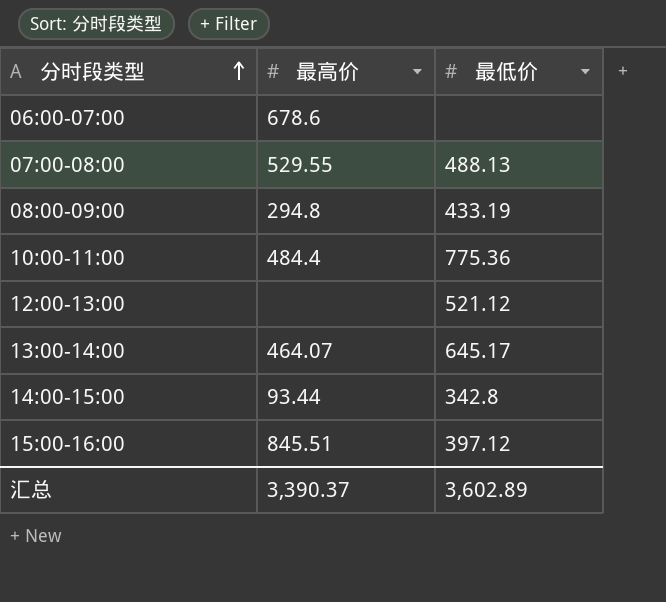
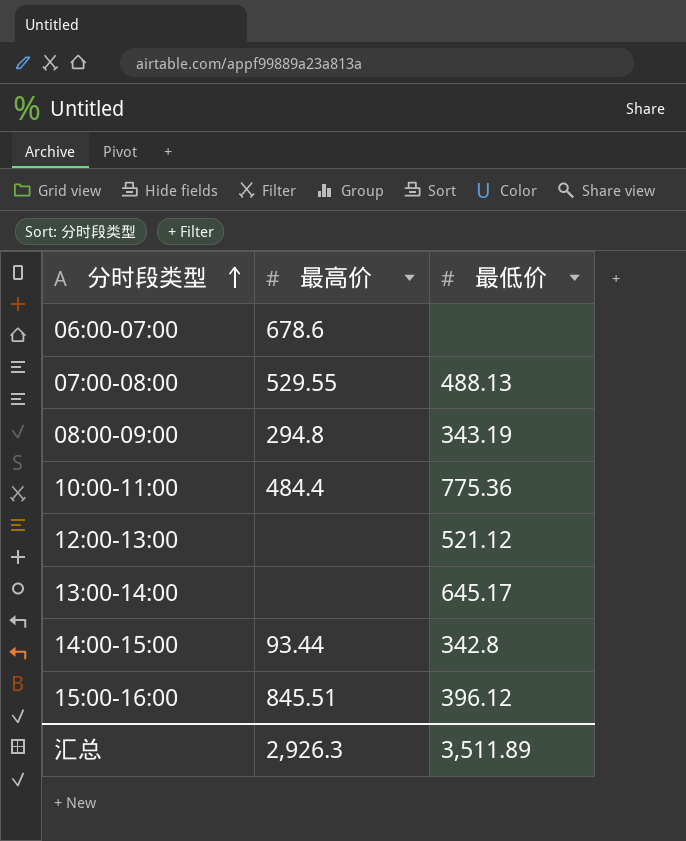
08:00-09:00 | 最低价: 433.19 -> 343.19
13:00-14:00 | 最高价: 464.07 -> none
15:00-16:00 | 最低价: 397.12 -> 396.12
汇总 | 最高价: 3,390.37 -> 2,926.3
汇总 | 最低价: 3,602.89 -> 3,511.89

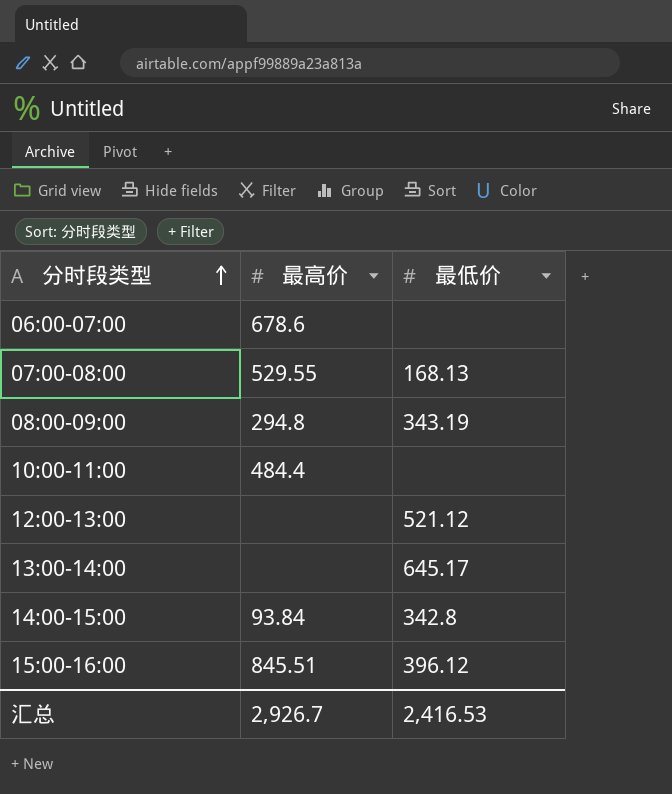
07:00-08:00 | 最低价: 488.13 -> 168.13
10:00-11:00 | 最低价: 775.36 -> none
14:00-15:00 | 最高价: 93.44 -> 93.84
汇总 | 最高价: 2,926.3 -> 2,926.7
汇总 | 最低价: 3,511.89 -> 2,416.53

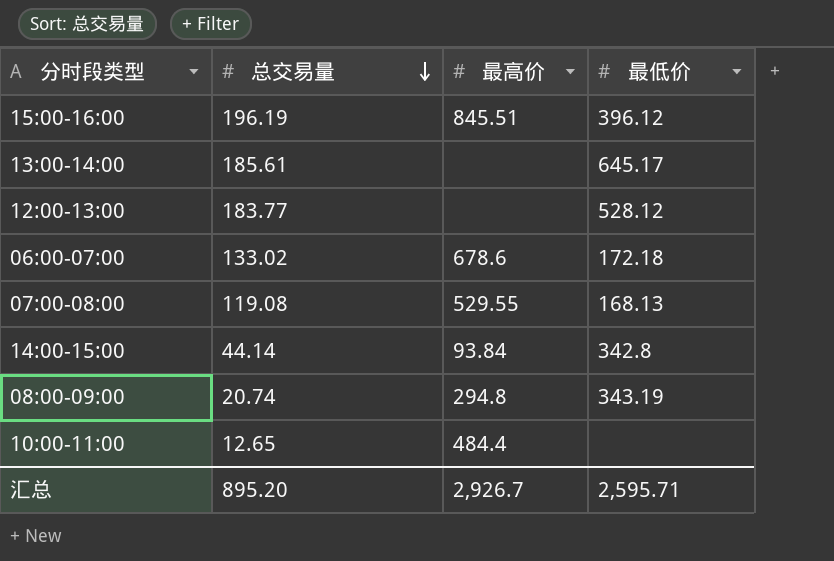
row order: 分时段类型 ascending -> 总交易量 descending
column 总交易量 | position: none -> 2
12:00-13:00 | 最低价: 521.12 -> 528.12
06:00-07:00 | 最低价: none -> 172.18
汇总 | 最低价: 2,416.53 -> 2,595.71

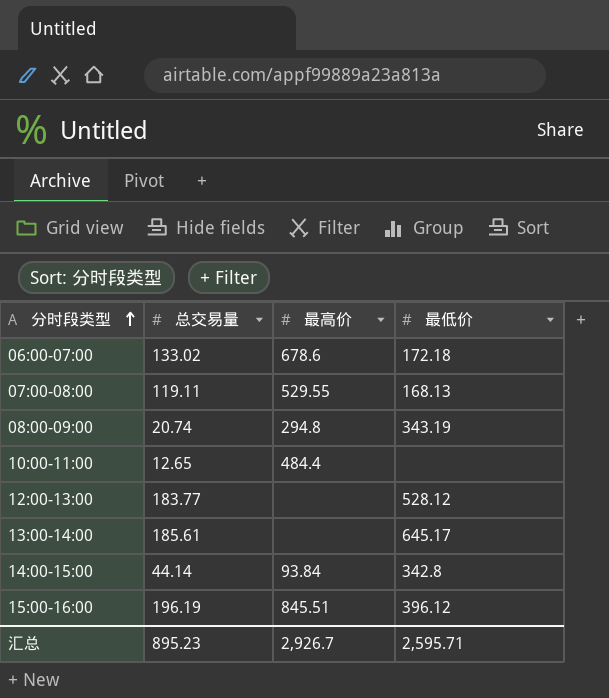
row order: 总交易量 descending -> 分时段类型 ascending
07:00-08:00 | 总交易量: 119.08 -> 119.11
汇总 | 总交易量: 895.20 -> 895.23

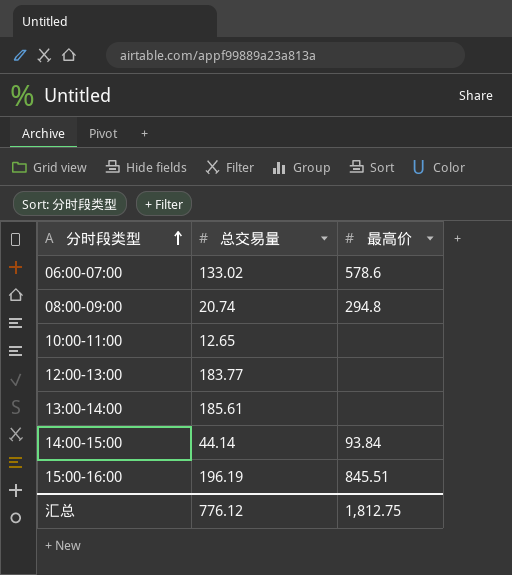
column 最低价 | position: 4 -> none
row 07:00-08:00: 119.11 | 529.55 | 168.13 -> none
06:00-07:00 | 最高价: 678.6 -> 578.6
10:00-11:00 | 最高价: 484.4 -> none
汇总 | 总交易量: 895.23 -> 776.12
汇总 | 最高价: 2,926.7 -> 1,812.75

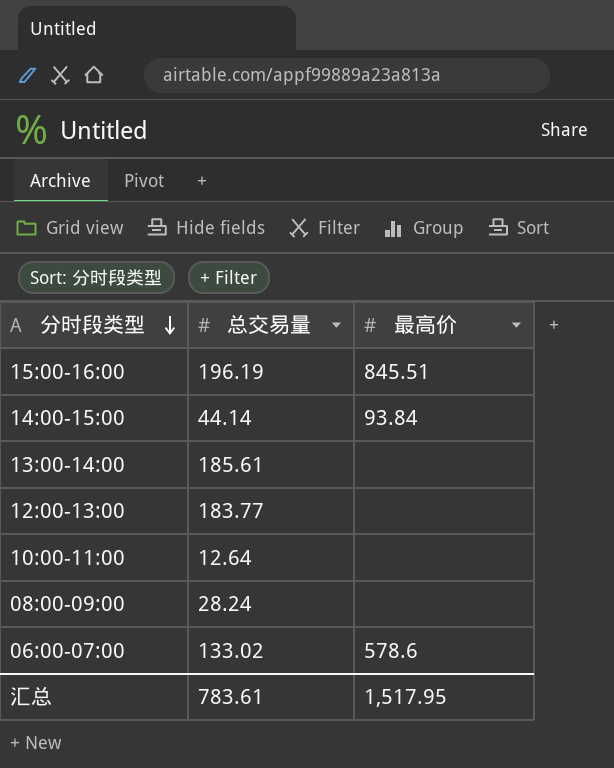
row order: 分时段类型 ascending -> 分时段类型 descending
10:00-11:00 | 总交易量: 12.65 -> 12.64
08:00-09:00 | 总交易量: 20.74 -> 28.24
08:00-09:00 | 最高价: 294.8 -> none
汇总 | 总交易量: 776.12 -> 783.61
汇总 | 最高价: 1,812.75 -> 1,517.95

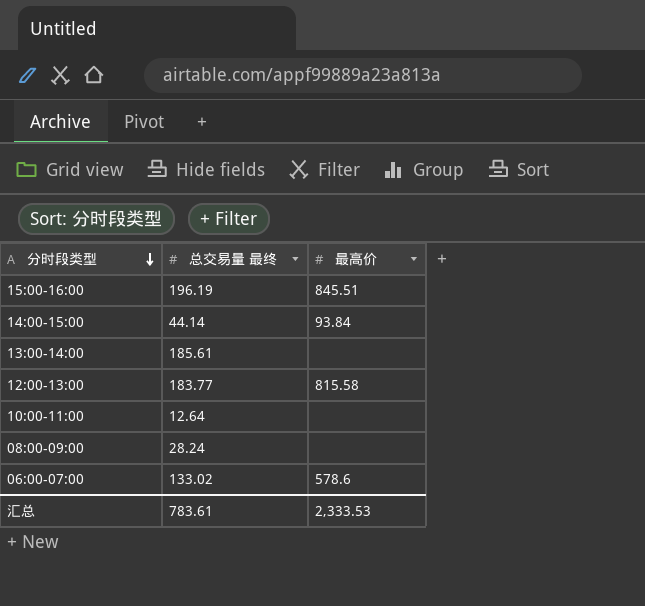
column name: 总交易量 -> 总交易量 最终
12:00-13:00 | 最高价: none -> 815.58
汇总 | 最高价: 1,517.95 -> 2,333.53

